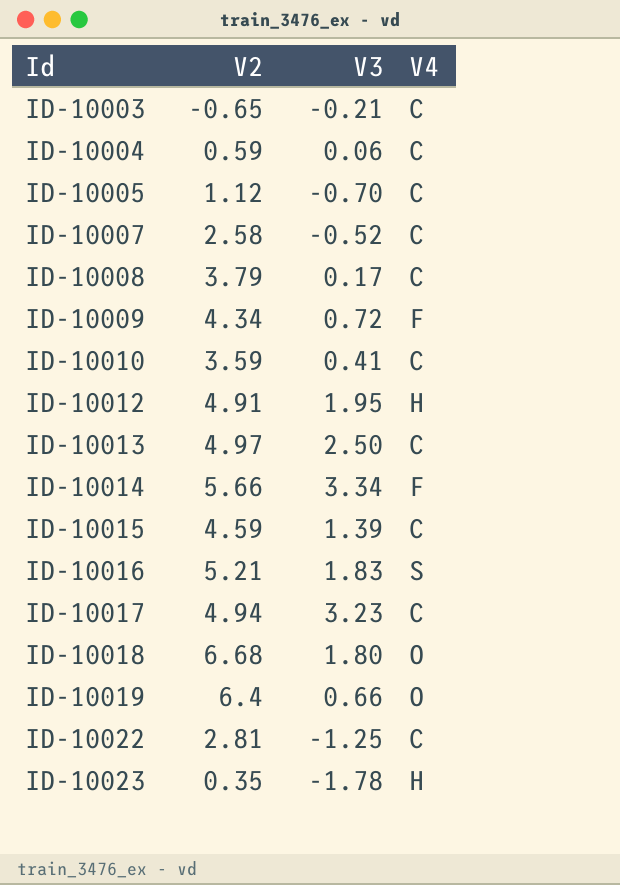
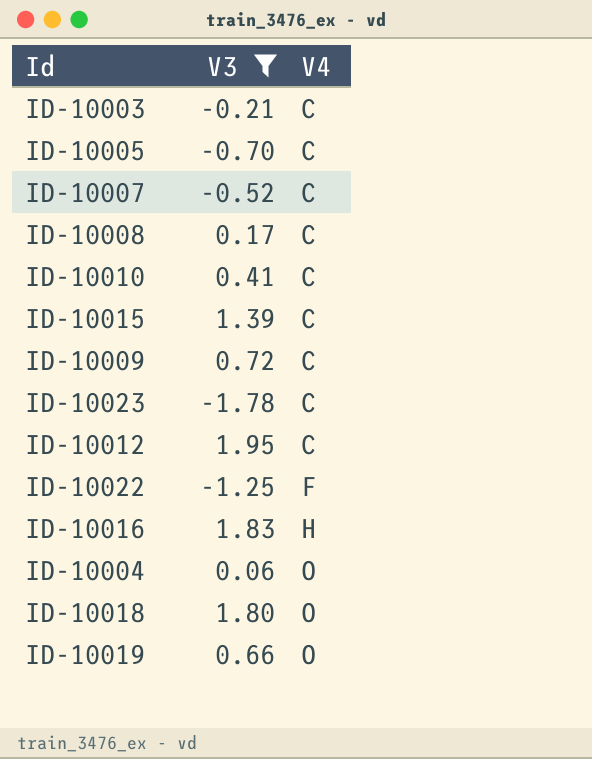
filter: none -> V3 <= 1.95
row order: Id ascending -> V4 ascending
column V2 | position: 2 -> none
ID-10009 | V4: F -> C
ID-10023 | V4: H -> C
ID-10012 | V4: H -> C
ID-10022 | V4: C -> F
ID-10016 | V4: S -> H
ID-10004 | V4: C -> O

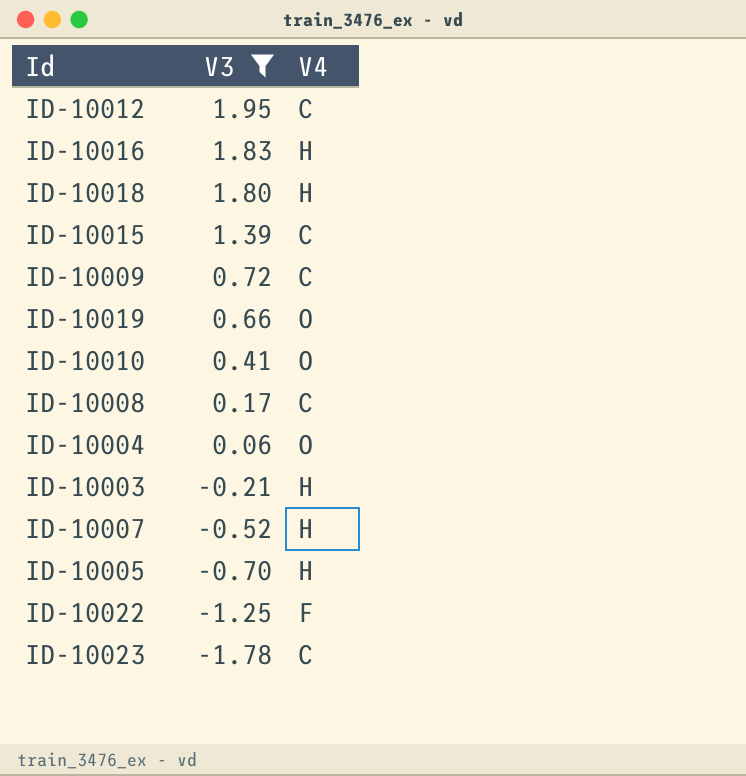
row order: V4 ascending -> V3 descending
ID-10018 | V4: O -> H
ID-10010 | V4: C -> O
ID-10003 | V4: C -> H
ID-10007 | V4: C -> H
ID-10005 | V4: C -> H

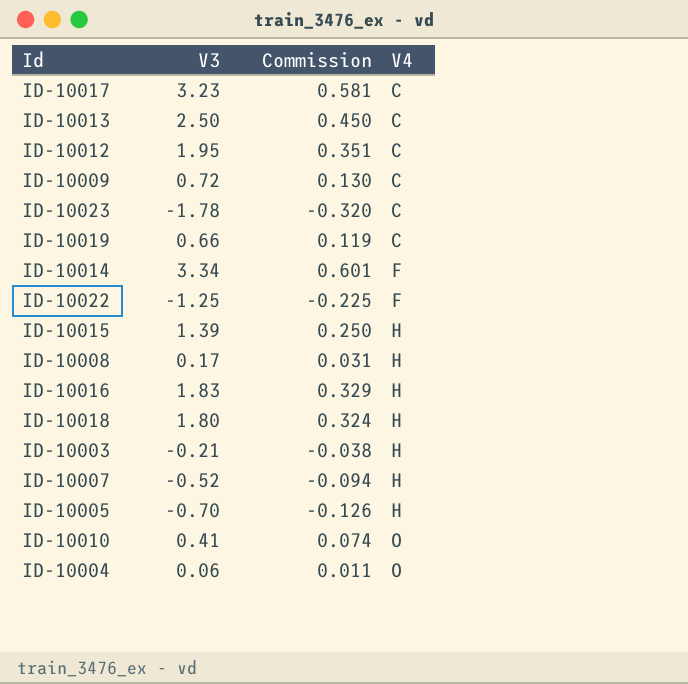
filter: V3 <= 1.95 -> none
row order: V3 descending -> V4 ascending
column Commission | formula: none -> [V3] * 0.18
ID-10019 | V4: O -> C
ID-10015 | V4: C -> H
ID-10008 | V4: C -> H

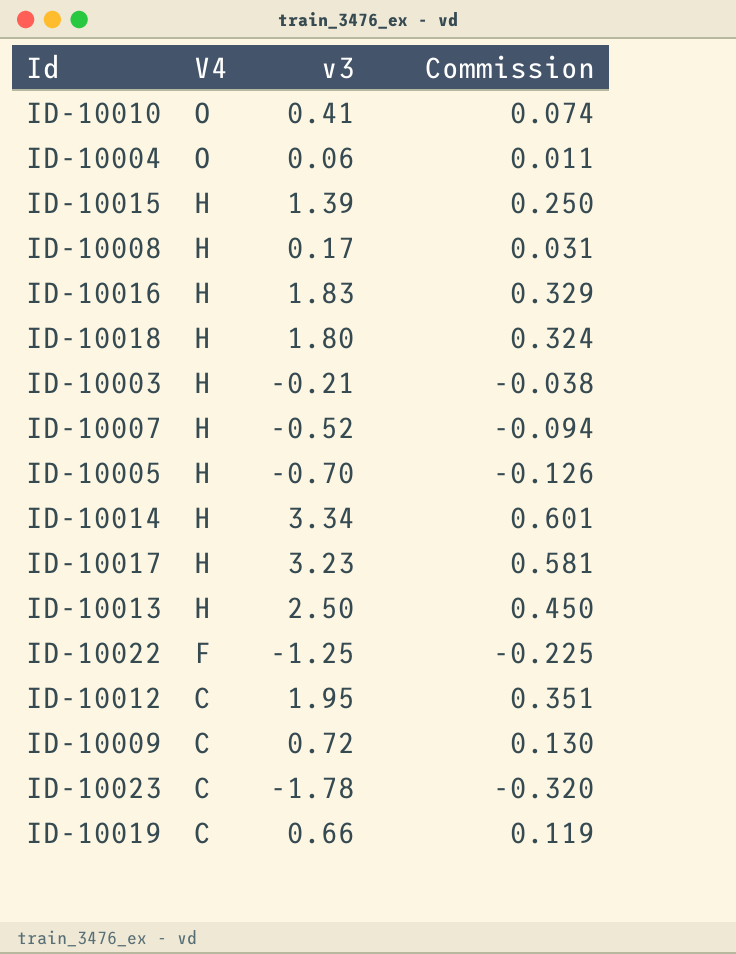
row order: V4 ascending -> V4 descending
column V4 | position: 4 -> 2
column name: V3 -> v3
ID-10014 | V4: F -> H
ID-10017 | V4: C -> H
ID-10013 | V4: C -> H

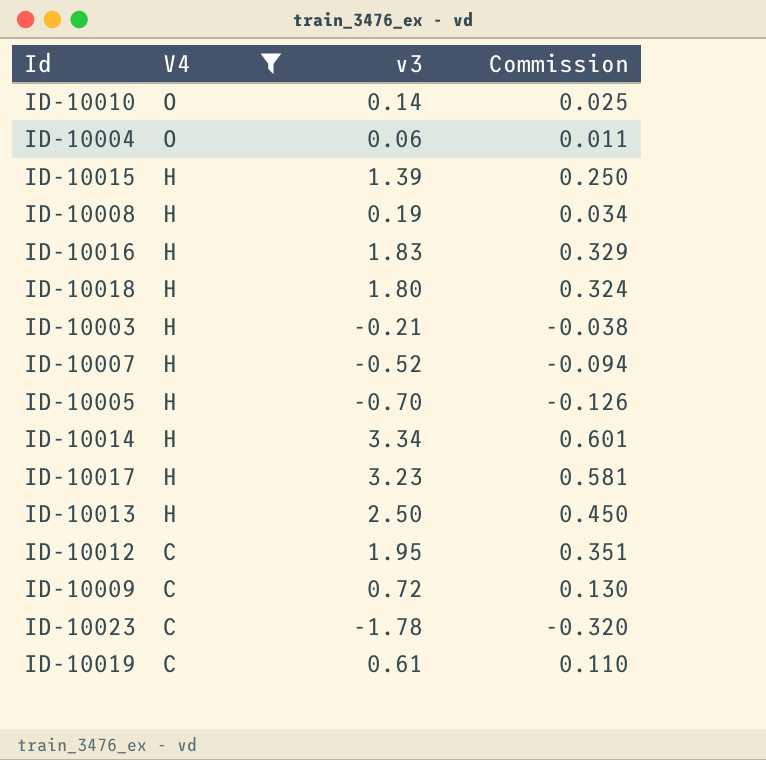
filter: none -> V4 != F
ID-10010 | v3: 0.41 -> 0.14
ID-10010 | Commission: 0.074 -> 0.025
ID-10008 | v3: 0.17 -> 0.19
ID-10008 | Commission: 0.031 -> 0.034
ID-10019 | v3: 0.66 -> 0.61
ID-10019 | Commission: 0.119 -> 0.110

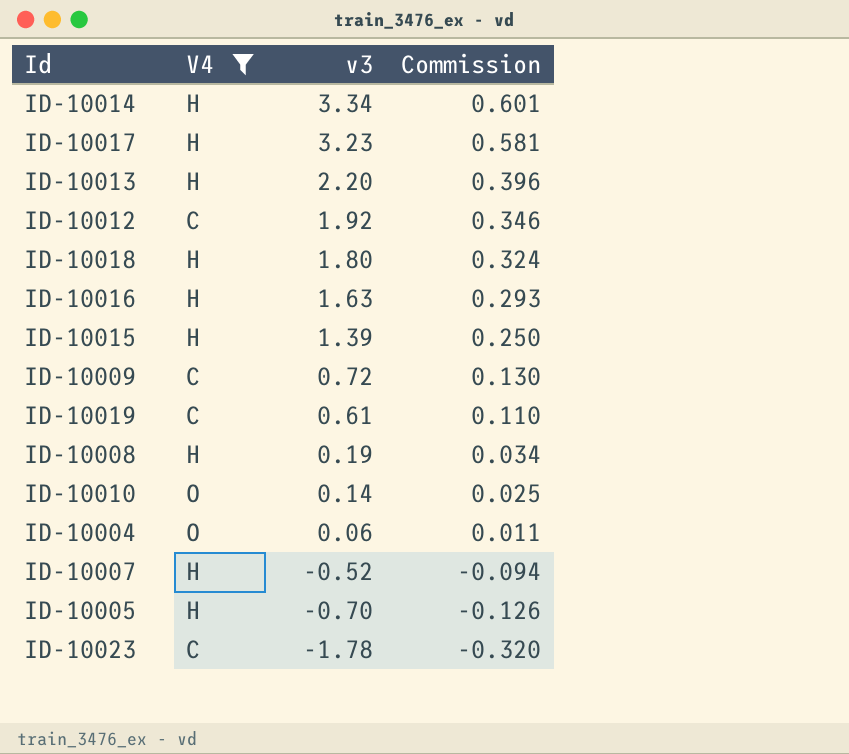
row order: V4 descending -> v3 descending
row ID-10003: H | -0.21 | -0.038 -> none
ID-10013 | v3: 2.50 -> 2.20
ID-10013 | Commission: 0.450 -> 0.396
ID-10012 | v3: 1.95 -> 1.92
ID-10012 | Commission: 0.351 -> 0.346
ID-10016 | v3: 1.83 -> 1.63
ID-10016 | Commission: 0.329 -> 0.293

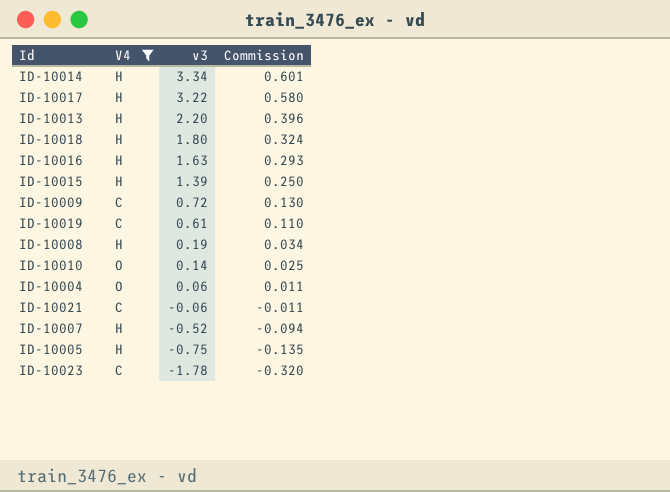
row ID-10012: C | 1.92 | 0.346 -> none
ID-10017 | v3: 3.23 -> 3.22
ID-10017 | Commission: 0.581 -> 0.580
row ID-10021: none -> C | -0.06 | -0.011
ID-10005 | v3: -0.70 -> -0.75
ID-10005 | Commission: -0.126 -> -0.135

